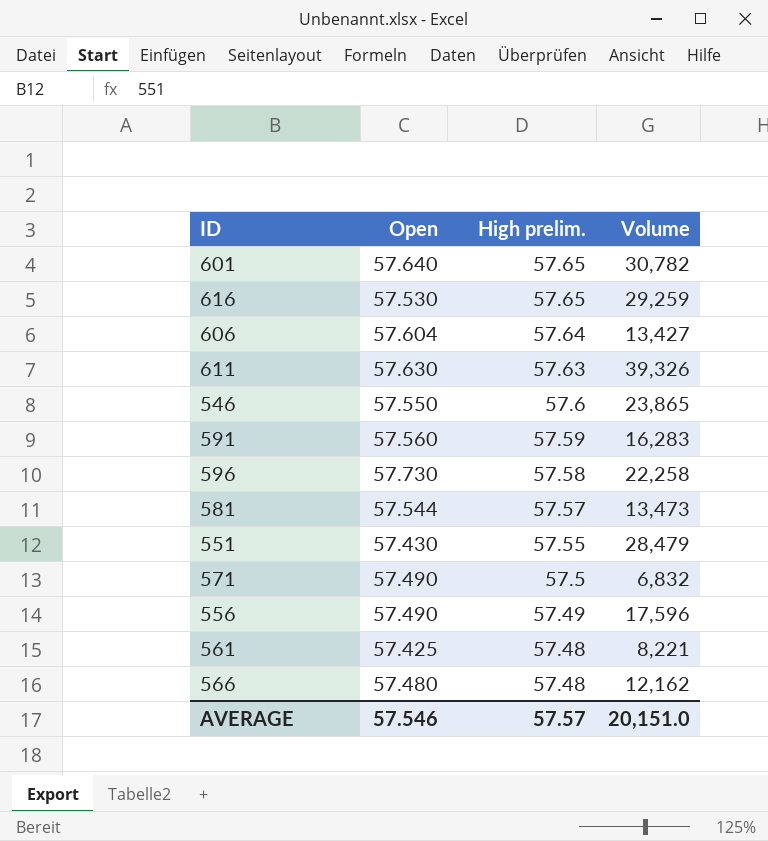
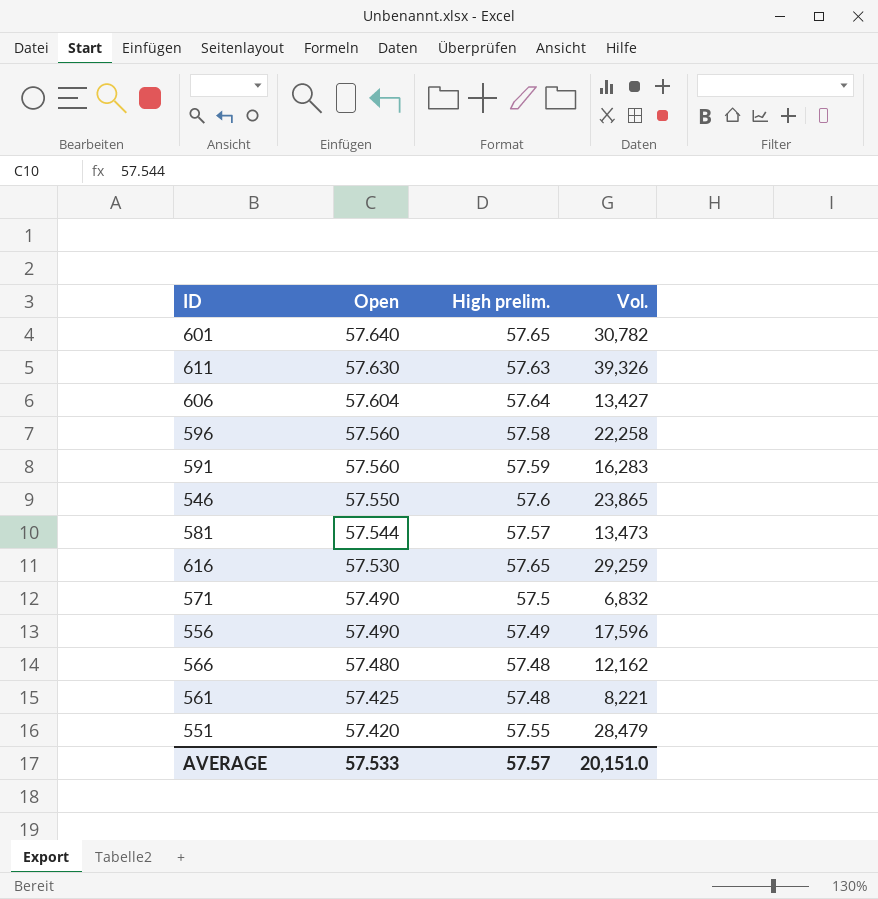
row order: High prelim. descending -> Open descending
column name: Volume -> Vol.
596 | Open: 57.730 -> 57.560
551 | Open: 57.430 -> 57.420
AVERAGE | Open: 57.546 -> 57.533

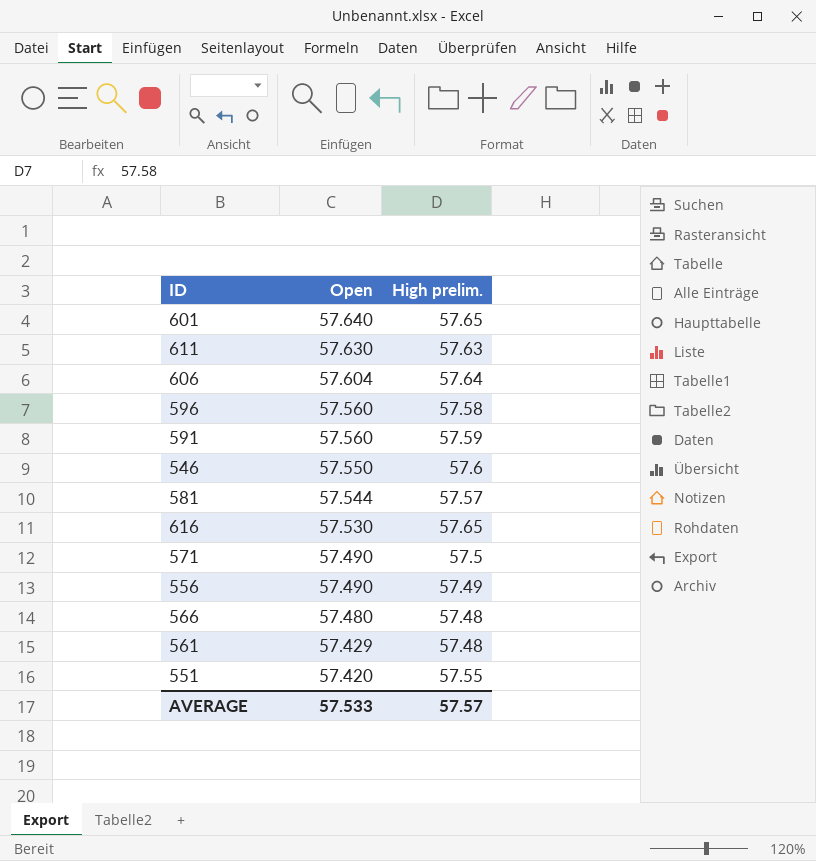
column Vol. | position: 4 -> none
561 | Open: 57.425 -> 57.429

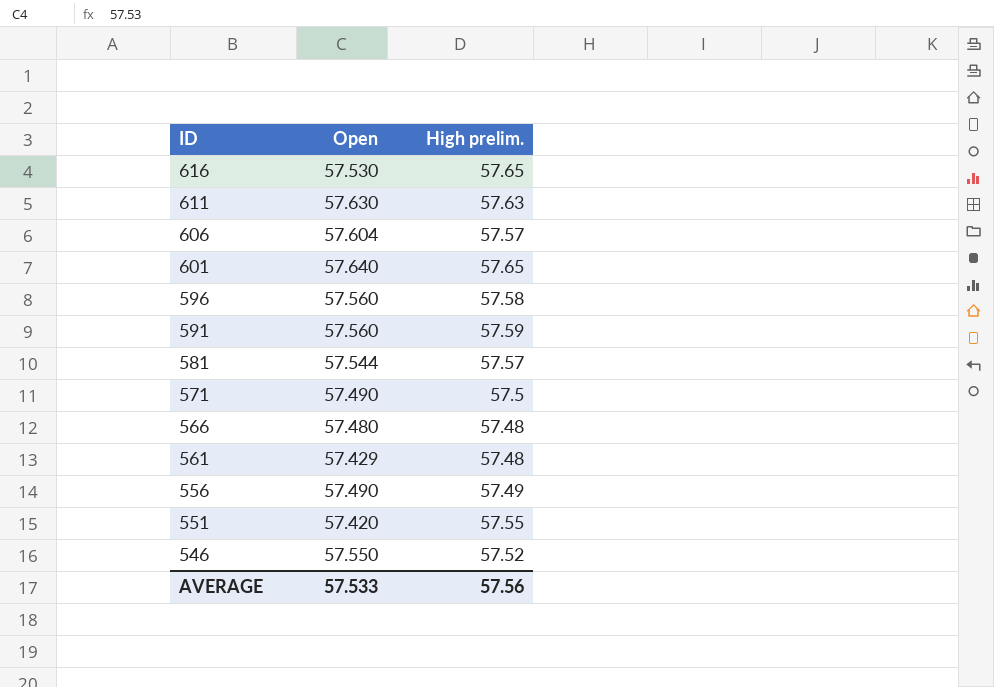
row order: Open descending -> ID descending
606 | High prelim.: 57.64 -> 57.57
546 | High prelim.: 57.6 -> 57.52
AVERAGE | High prelim.: 57.57 -> 57.56

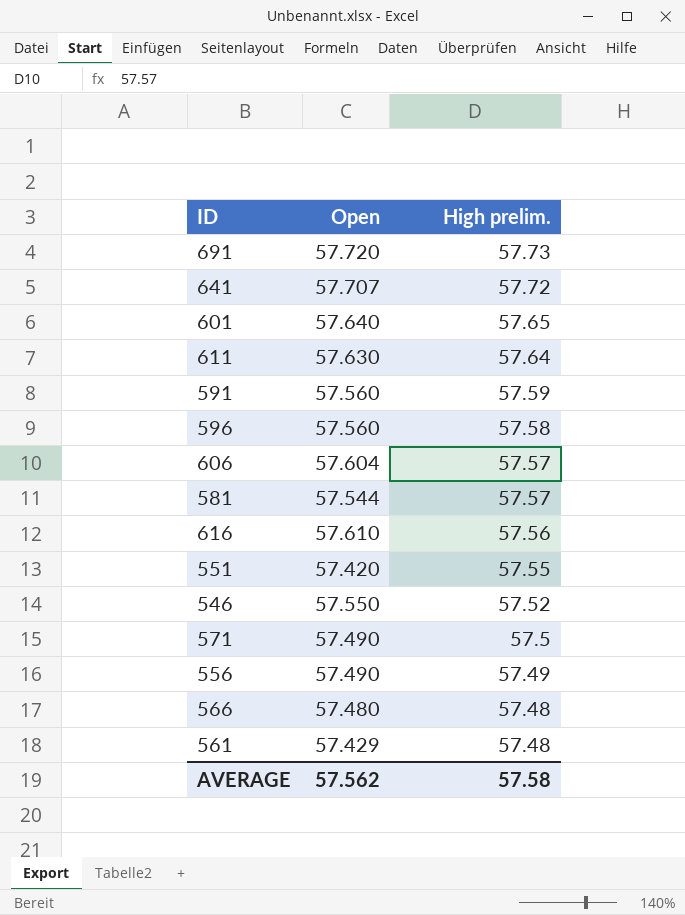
row order: ID descending -> High prelim. descending
row 691: none -> 57.720 | 57.73
row 641: none -> 57.707 | 57.72
611 | High prelim.: 57.63 -> 57.64
616 | Open: 57.530 -> 57.610
616 | High prelim.: 57.65 -> 57.56
AVERAGE | Open: 57.533 -> 57.562
AVERAGE | High prelim.: 57.56 -> 57.58

